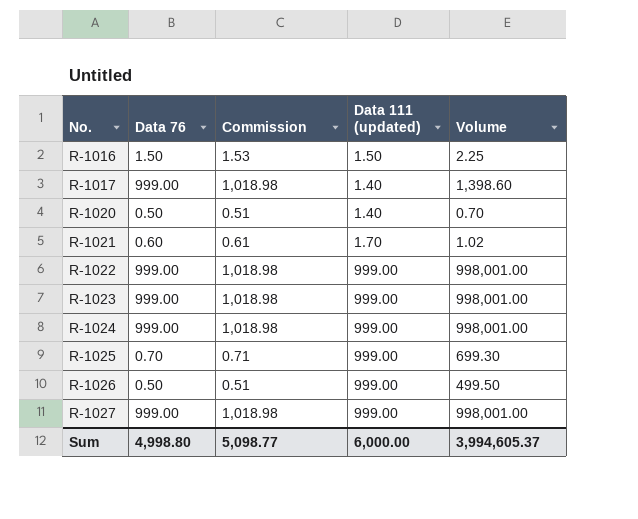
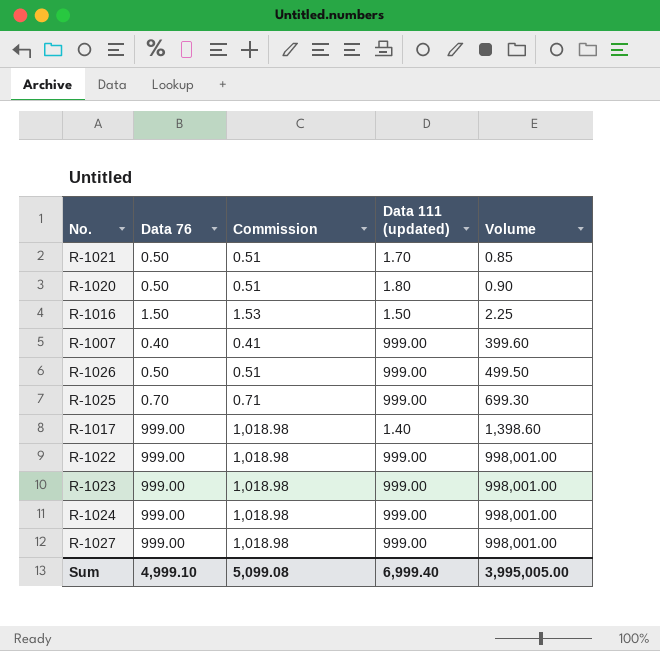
row order: No. ascending -> Volume ascending
R-1021 | Data 76: 0.60 -> 0.50
R-1021 | Commission: 0.61 -> 0.51
R-1021 | Volume: 1.02 -> 0.85
R-1020 | Data 111 (updated): 1.40 -> 1.80
R-1020 | Volume: 0.70 -> 0.90
row R-1007: none -> 0.40 | 0.41 | 999.00 | 399.60
Sum | Data 76: 4,998.80 -> 4,999.10
Sum | Commission: 5,098.77 -> 5,099.08
Sum | Data 111 (updated): 6,000.00 -> 6,999.40
Sum | Volume: 3,994,605.37 -> 3,995,005.00

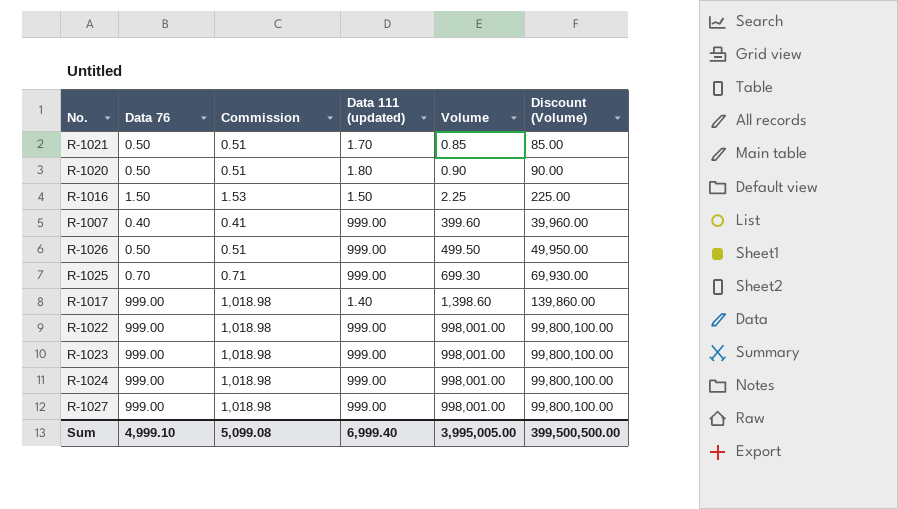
column Discount (Volume) | formula: none -> [Volume] * 100

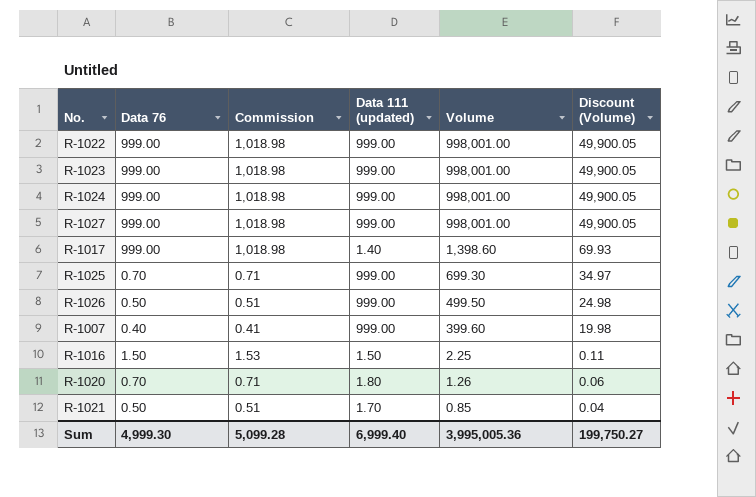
row order: Volume ascending -> Volume descending
column Discount (Volume) | formula: [Volume] * 100 -> [Volume] * 0.05
R-1020 | Data 76: 0.50 -> 0.70
R-1020 | Commission: 0.51 -> 0.71
R-1020 | Volume: 0.90 -> 1.26
Sum | Data 76: 4,999.10 -> 4,999.30
Sum | Commission: 5,099.08 -> 5,099.28
Sum | Volume: 3,995,005.00 -> 3,995,005.36
Sum | Discount (Volume): 399,500,500.00 -> 199,750.27

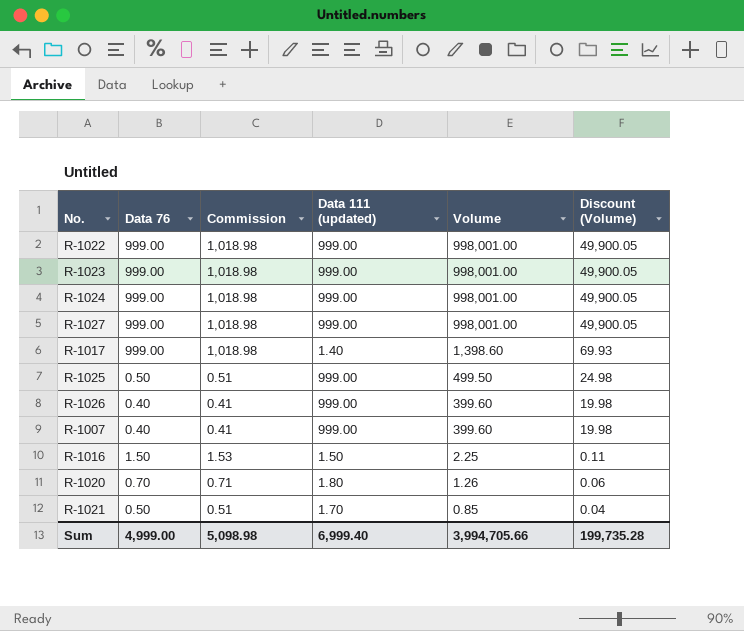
R-1025 | Data 76: 0.70 -> 0.50
R-1025 | Commission: 0.71 -> 0.51
R-1025 | Volume: 699.30 -> 499.50
R-1025 | Discount (Volume): 34.97 -> 24.98
R-1026 | Data 76: 0.50 -> 0.40
R-1026 | Commission: 0.51 -> 0.41
R-1026 | Volume: 499.50 -> 399.60
R-1026 | Discount (Volume): 24.98 -> 19.98
Sum | Data 76: 4,999.30 -> 4,999.00
Sum | Commission: 5,099.28 -> 5,098.98
Sum | Volume: 3,995,005.36 -> 3,994,705.66
Sum | Discount (Volume): 199,750.27 -> 199,735.28

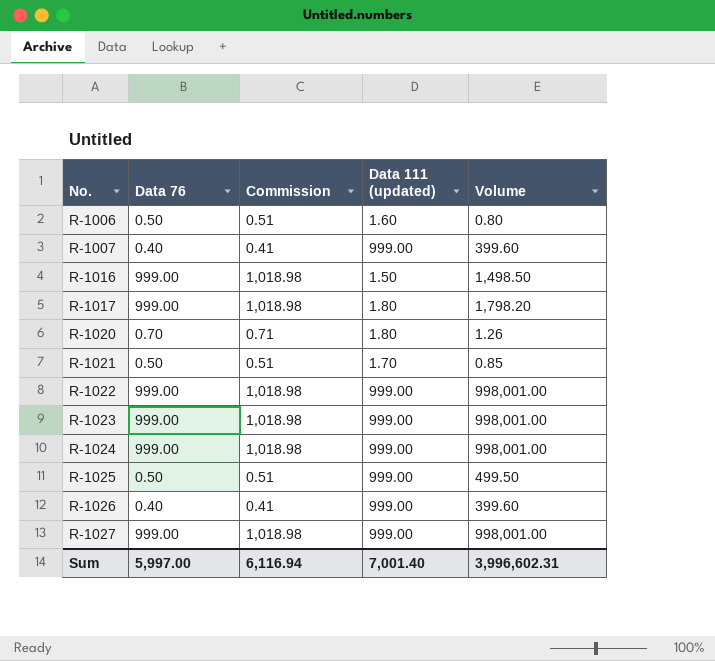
row order: Volume descending -> No. ascending
column Discount (Volume) | formula: [Volume] * 0.05 -> none
row R-1006: none -> 0.50 | 0.51 | 1.60 | 0.80
R-1016 | Data 76: 1.50 -> 999.00
R-1016 | Commission: 1.53 -> 1,018.98
R-1016 | Volume: 2.25 -> 1,498.50
R-1017 | Data 111 (updated): 1.40 -> 1.80
R-1017 | Volume: 1,398.60 -> 1,798.20
Sum | Data 76: 4,999.00 -> 5,997.00
Sum | Commission: 5,098.98 -> 6,116.94
Sum | Data 111 (updated): 6,999.40 -> 7,001.40
Sum | Volume: 3,994,705.66 -> 3,996,602.31

